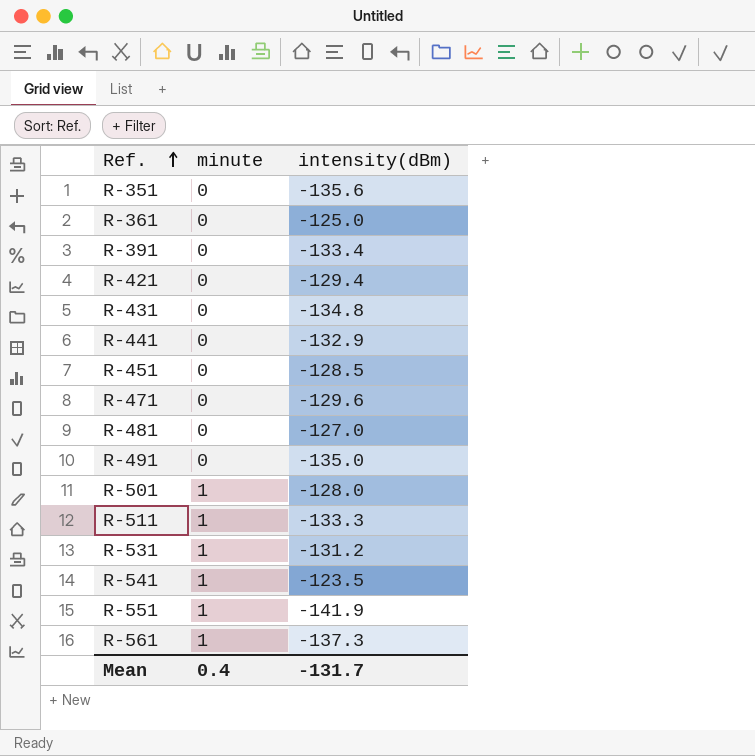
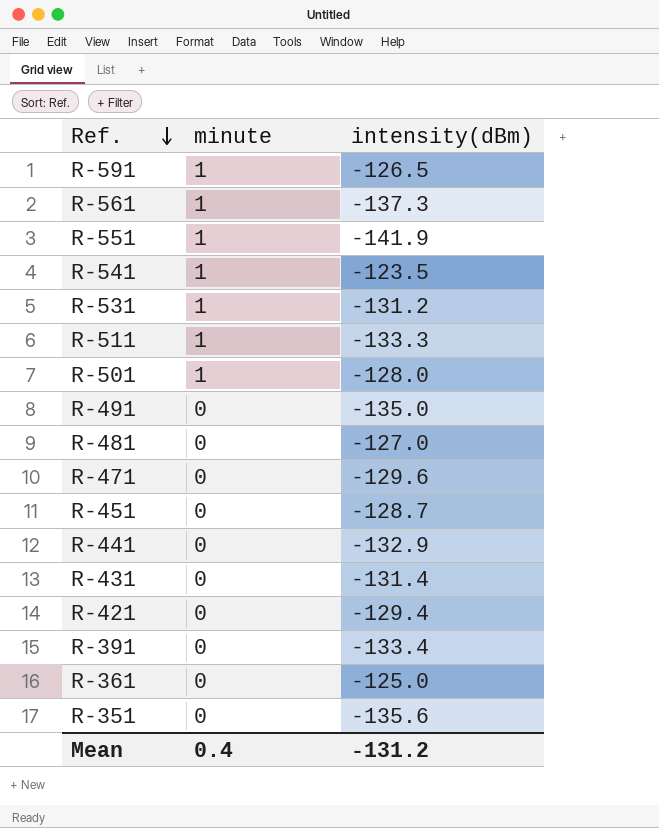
row order: Ref. ascending -> Ref. descending
row R-591: none -> 1 | -126.5
R-451 | intensity(dBm): -128.5 -> -128.7
R-431 | intensity(dBm): -134.8 -> -131.4
Mean | intensity(dBm): -131.7 -> -131.2

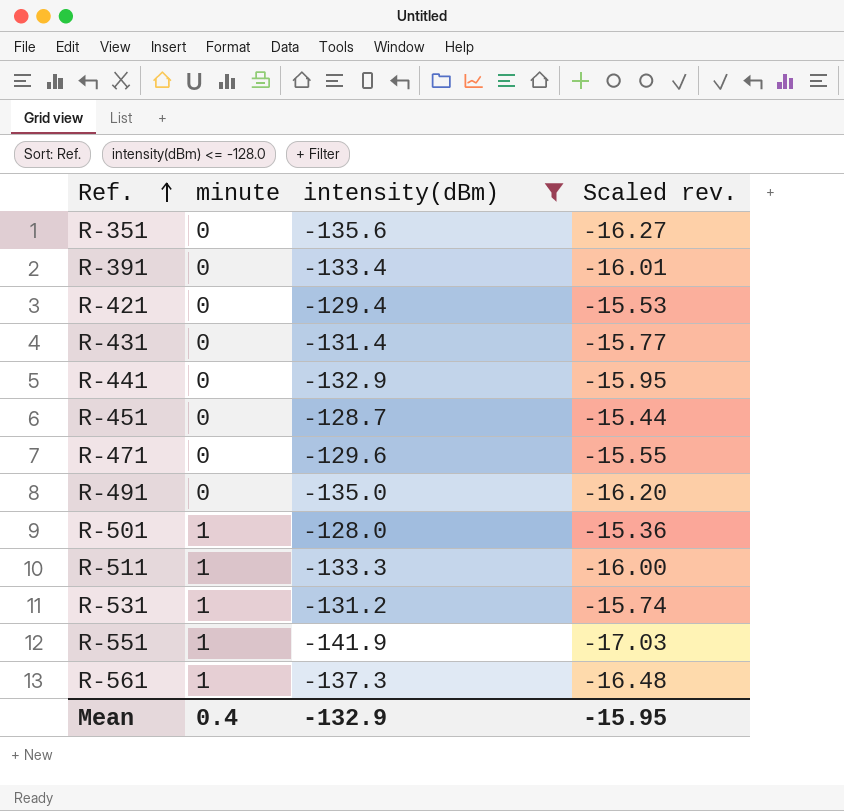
filter: none -> intensity(dBm) <= -128.0
row order: Ref. descending -> Ref. ascending
column Scaled rev. | formula: none -> [intensity(dBm)] * 0.12
Mean | intensity(dBm): -131.2 -> -132.9

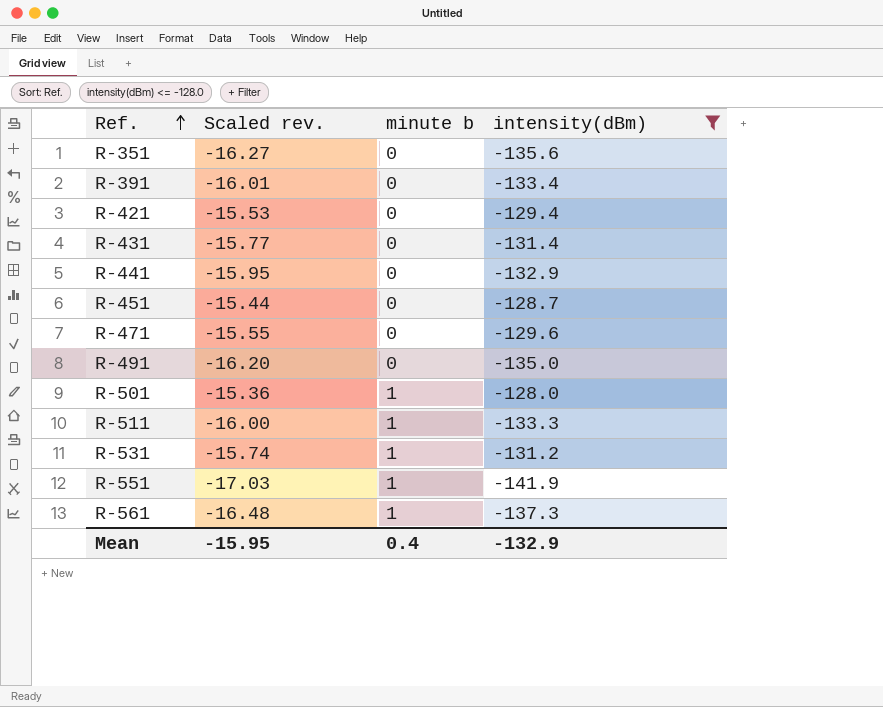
column Scaled rev. | position: 4 -> 2
column name: minute -> minute b

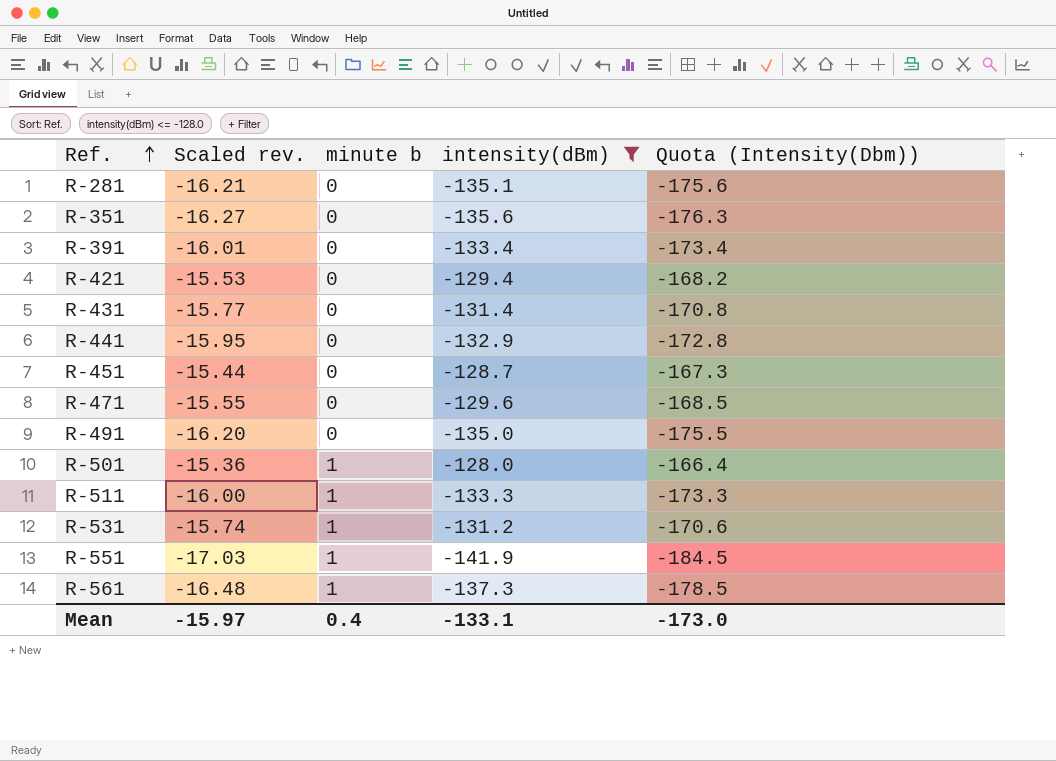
column Quota (Intensity(Dbm)) | formula: none -> [intensity(dBm)] * 1.3
row R-281: none -> -16.21 | 0 | -135.1 | -175.6
Mean | Scaled rev.: -15.95 -> -15.97
Mean | intensity(dBm): -132.9 -> -133.1

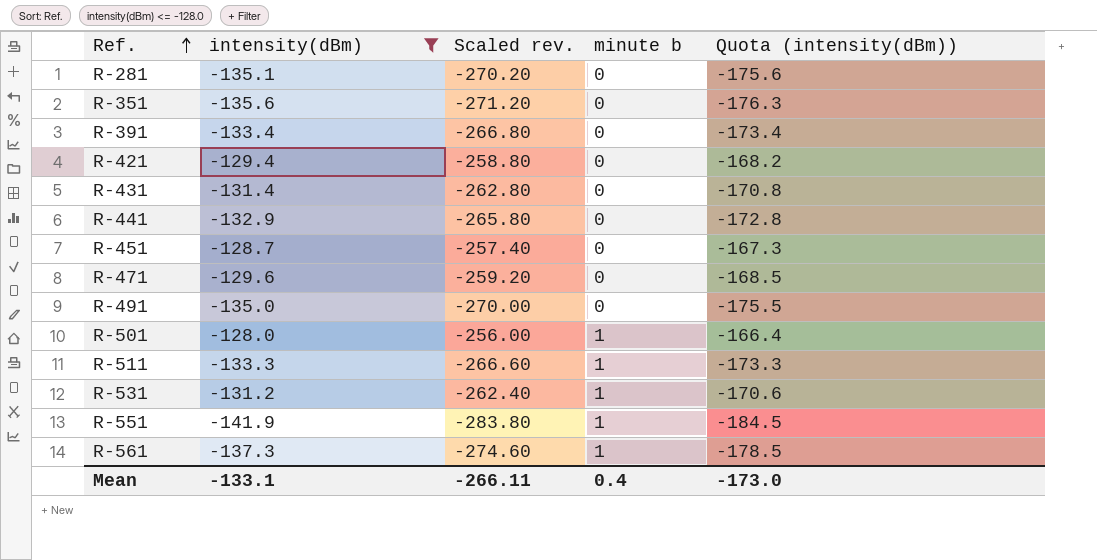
column intensity(dBm) | position: 4 -> 2
column Scaled rev. | formula: [intensity(dBm)] * 0.12 -> [intensity(dBm)] * 2
column name: Quota (Intensity(Dbm)) -> Quota (intensity(dBm))
Mean | Scaled rev.: -15.97 -> -266.11

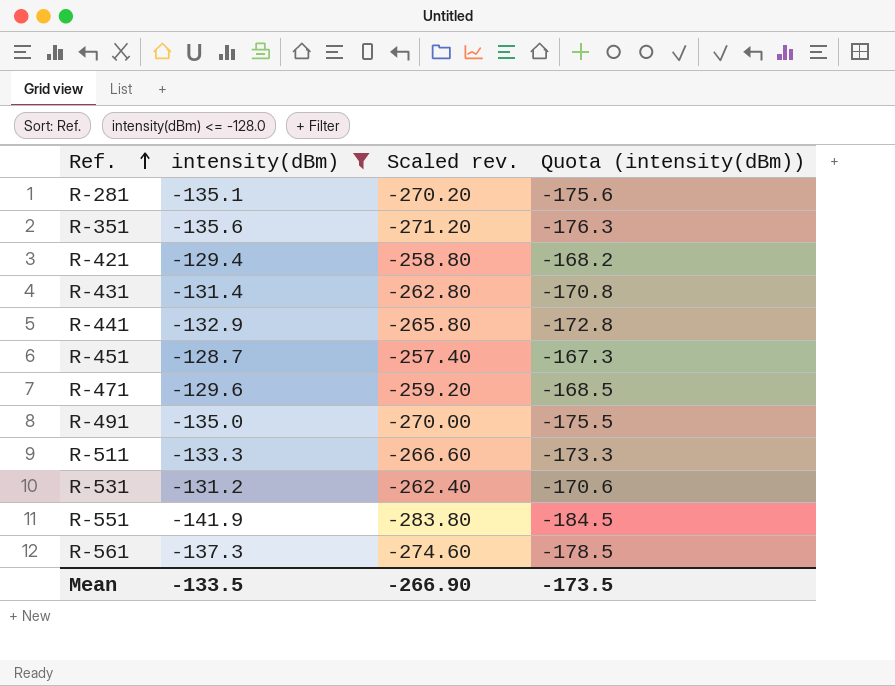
column minute b | position: 4 -> none
row R-391: -133.4 | -266.80 | 0 | -173.4 -> none
row R-501: -128.0 | -256.00 | 1 | -166.4 -> none
Mean | intensity(dBm): -133.1 -> -133.5
Mean | Scaled rev.: -266.11 -> -266.90
Mean | Quota (intensity(dBm)): -173.0 -> -173.5

